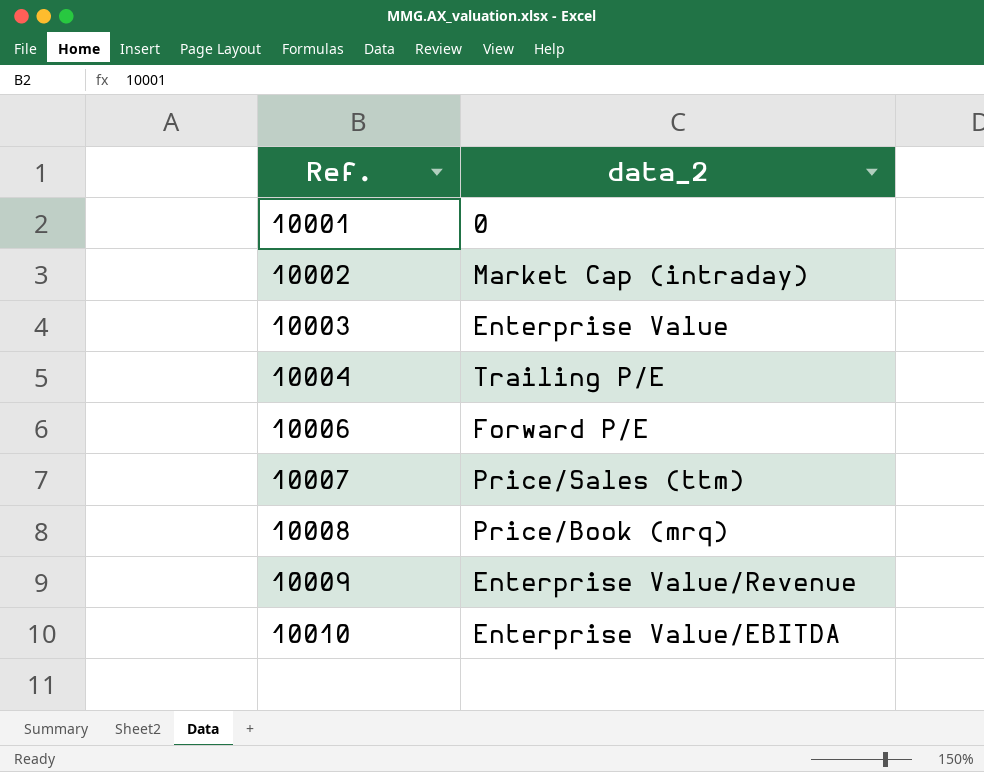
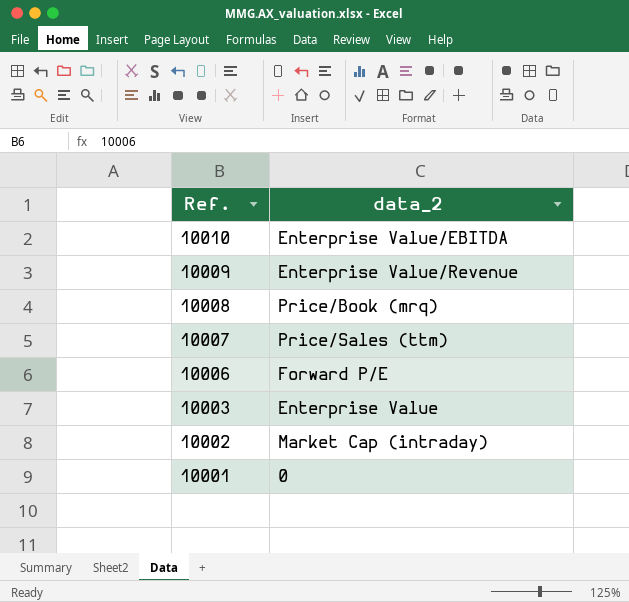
row order: Ref. ascending -> Ref. descending
row 10004: Trailing P/E -> none

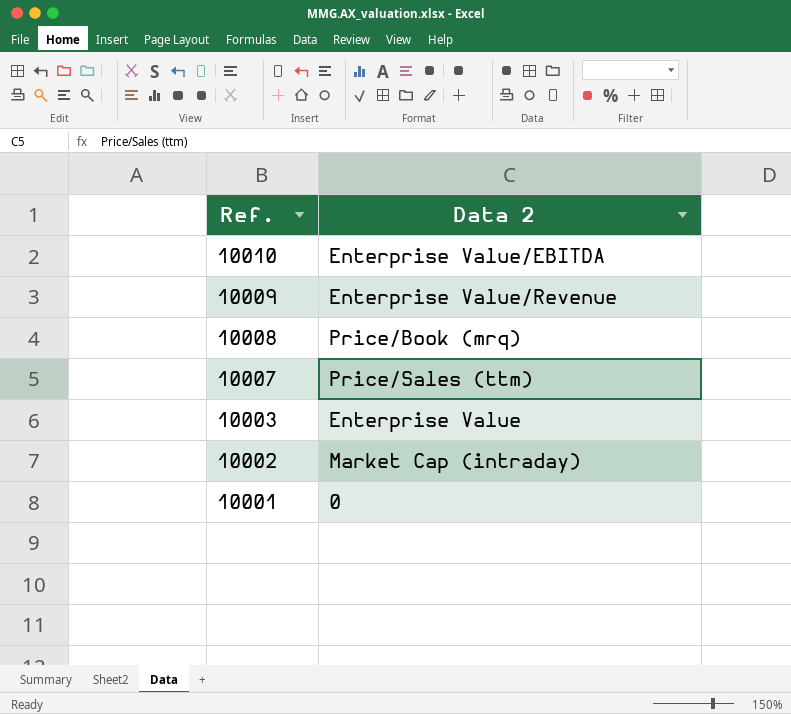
column name: data_2 -> Data 2
row 10006: Forward P/E -> none

